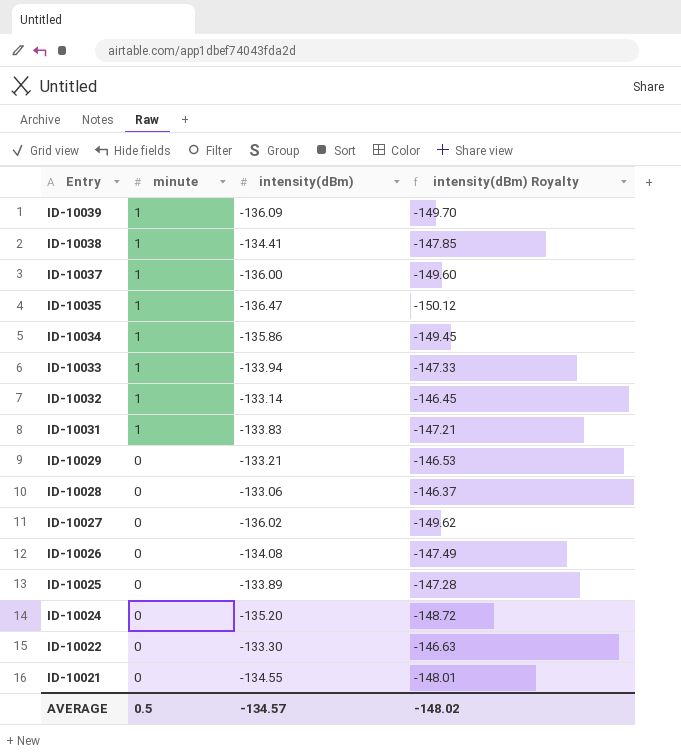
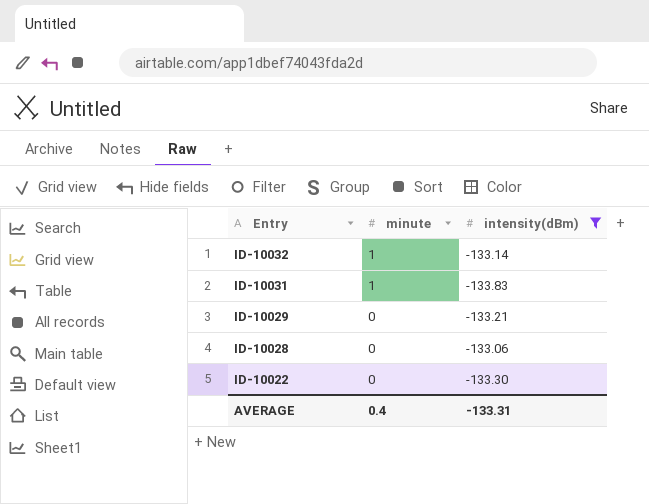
filter: none -> intensity(dBm) >= -133.83
column intensity(dBm) Royalty | formula: [intensity(dBm)] * 1.1 -> none
AVERAGE | minute: 0.5 -> 0.4
AVERAGE | intensity(dBm): -134.57 -> -133.31

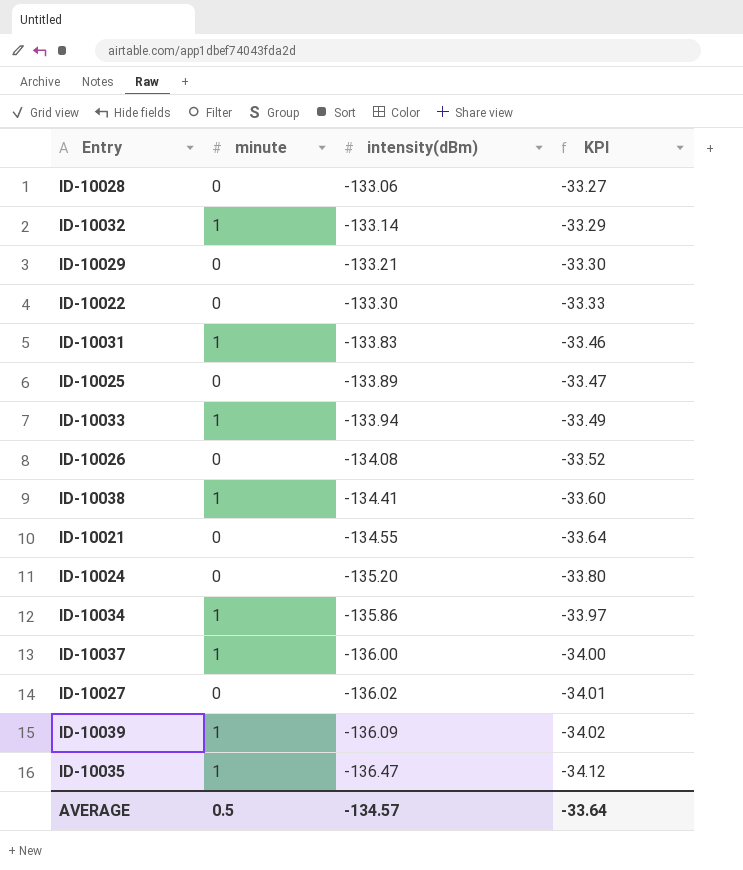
filter: intensity(dBm) >= -133.83 -> none
row order: Entry descending -> intensity(dBm) descending
column KPI | formula: none -> [intensity(dBm)] * 0.25
AVERAGE | minute: 0.4 -> 0.5
AVERAGE | intensity(dBm): -133.31 -> -134.57

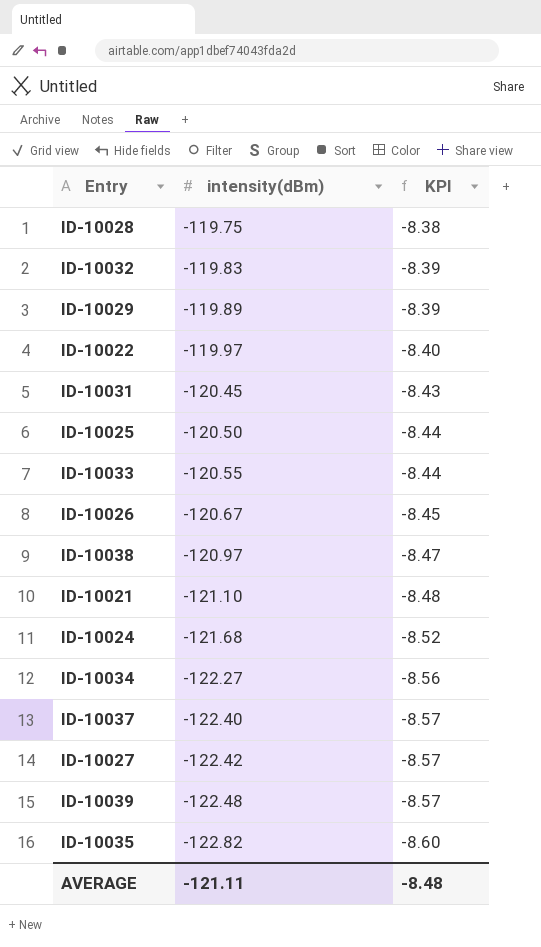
column minute | position: 2 -> none
column KPI | formula: [intensity(dBm)] * 0.25 -> [intensity(dBm)] * 0.07
ID-10028 | intensity(dBm): -133.06 -> -119.75
ID-10032 | intensity(dBm): -133.14 -> -119.83
ID-10029 | intensity(dBm): -133.21 -> -119.89
ID-10022 | intensity(dBm): -133.30 -> -119.97
ID-10031 | intensity(dBm): -133.83 -> -120.45
ID-10025 | intensity(dBm): -133.89 -> -120.50
ID-10033 | intensity(dBm): -133.94 -> -120.55
ID-10026 | intensity(dBm): -134.08 -> -120.67
ID-10038 | intensity(dBm): -134.41 -> -120.97
ID-10021 | intensity(dBm): -134.55 -> -121.10
ID-10024 | intensity(dBm): -135.20 -> -121.68
ID-10034 | intensity(dBm): -135.86 -> -122.27
ID-10037 | intensity(dBm): -136.00 -> -122.40
ID-10027 | intensity(dBm): -136.02 -> -122.42
ID-10039 | intensity(dBm): -136.09 -> -122.48
ID-10035 | intensity(dBm): -136.47 -> -122.82
AVERAGE | intensity(dBm): -134.57 -> -121.11
AVERAGE | KPI: -33.64 -> -8.48

